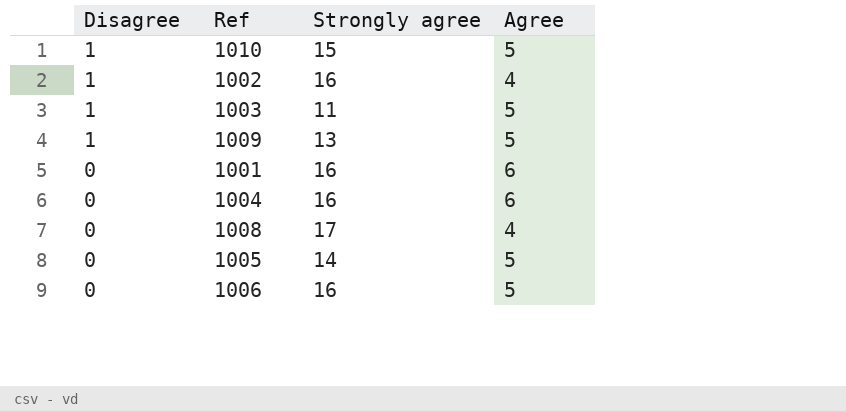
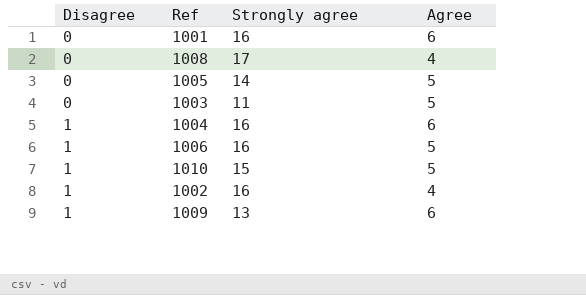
row order: Disagree descending -> Disagree ascending
1003 | Disagree: 1 -> 0
1004 | Disagree: 0 -> 1
1006 | Disagree: 0 -> 1
1009 | Agree: 5 -> 6

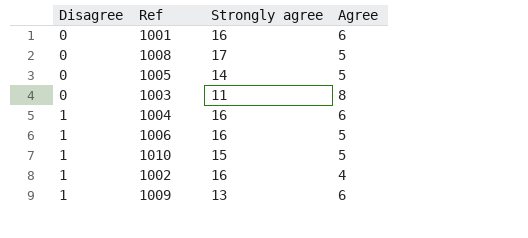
1008 | Agree: 4 -> 5
1003 | Agree: 5 -> 8

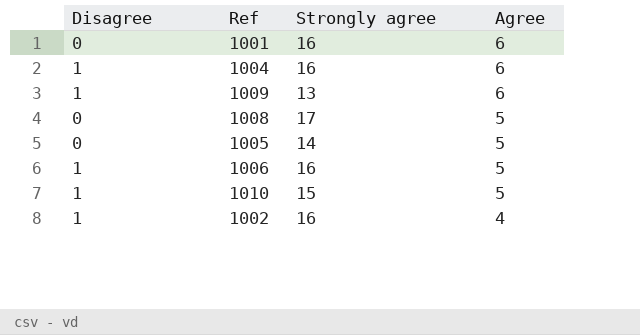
row order: Disagree ascending -> Agree descending
row 1003: 0 | 11 | 8 -> none

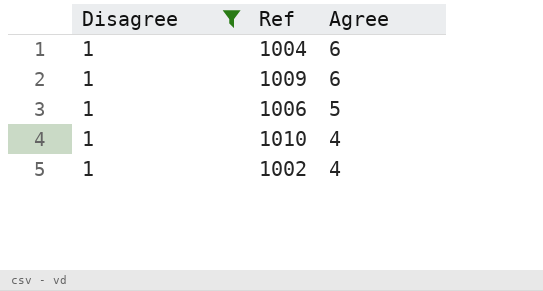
filter: none -> Disagree = 1
column Strongly agree | position: 3 -> none
1010 | Agree: 5 -> 4

